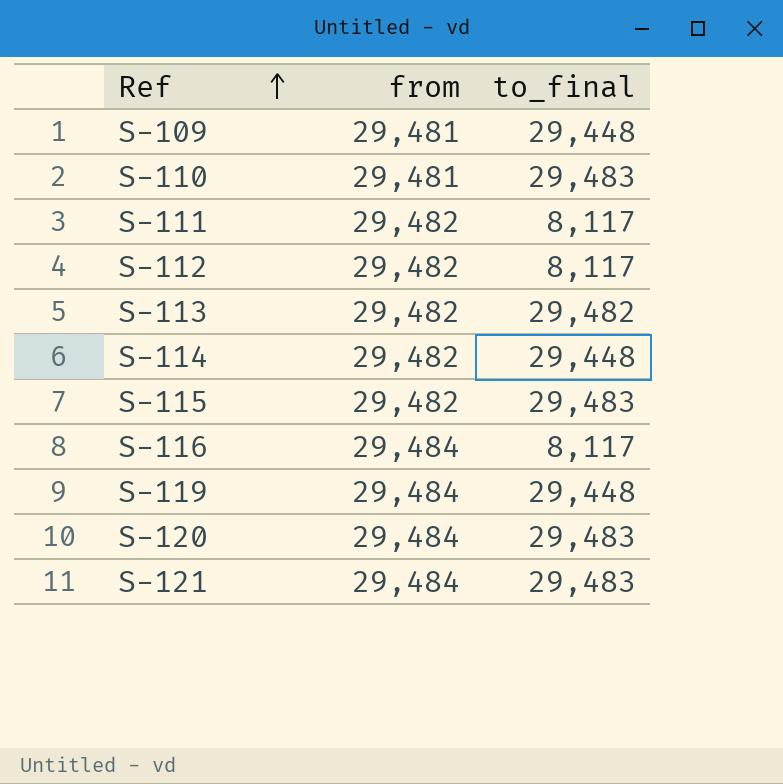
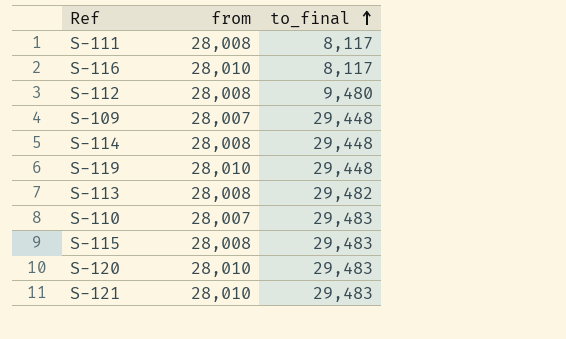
row order: Ref ascending -> to_final ascending
S-111 | from: 29,482 -> 28,008
S-116 | from: 29,484 -> 28,010
S-112 | from: 29,482 -> 28,008
S-112 | to_final: 8,117 -> 9,480
S-109 | from: 29,481 -> 28,007
S-114 | from: 29,482 -> 28,008
S-119 | from: 29,484 -> 28,010
S-113 | from: 29,482 -> 28,008
S-110 | from: 29,481 -> 28,007
S-115 | from: 29,482 -> 28,008
S-120 | from: 29,484 -> 28,010
S-121 | from: 29,484 -> 28,010

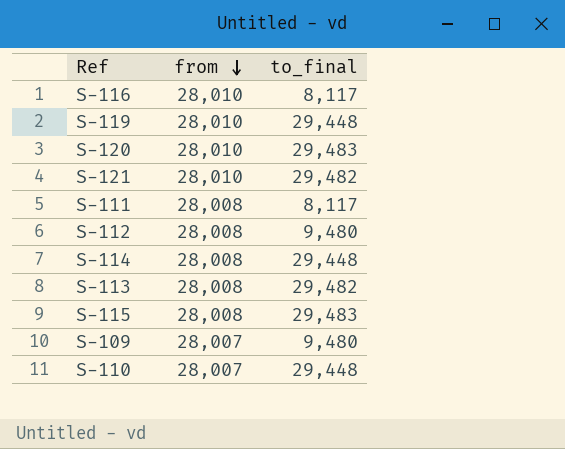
row order: to_final ascending -> from descending
S-121 | to_final: 29,483 -> 29,482
S-109 | to_final: 29,448 -> 9,480
S-110 | to_final: 29,483 -> 29,448

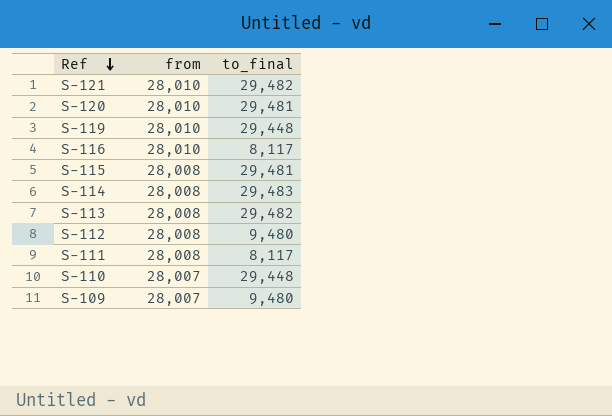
row order: from descending -> Ref descending
S-120 | to_final: 29,483 -> 29,481
S-115 | to_final: 29,483 -> 29,481
S-114 | to_final: 29,448 -> 29,483

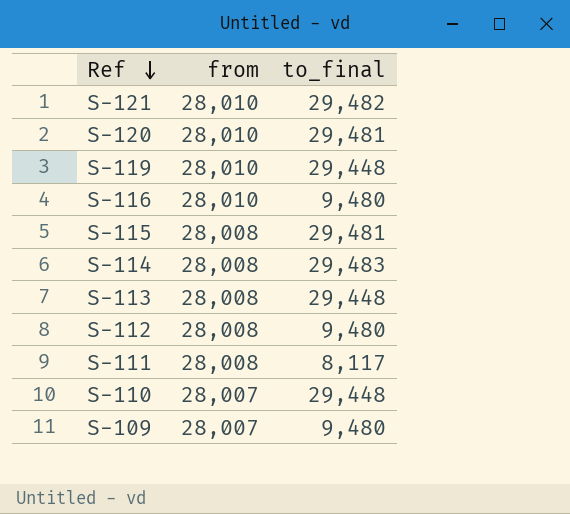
S-116 | to_final: 8,117 -> 9,480
S-113 | to_final: 29,482 -> 29,448

